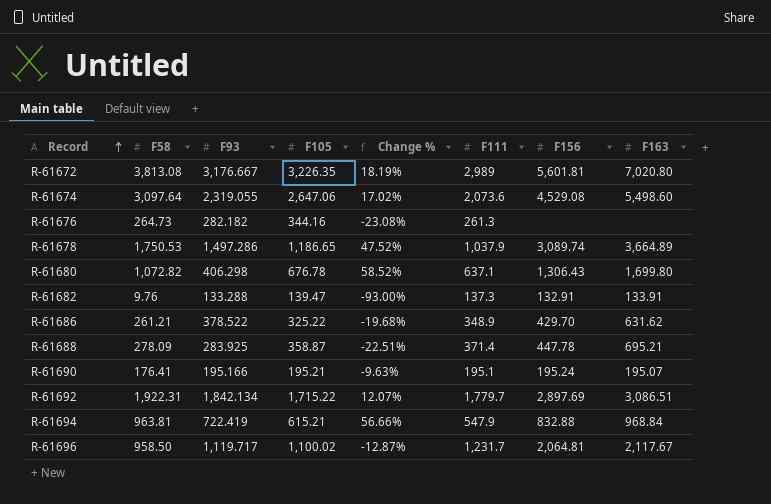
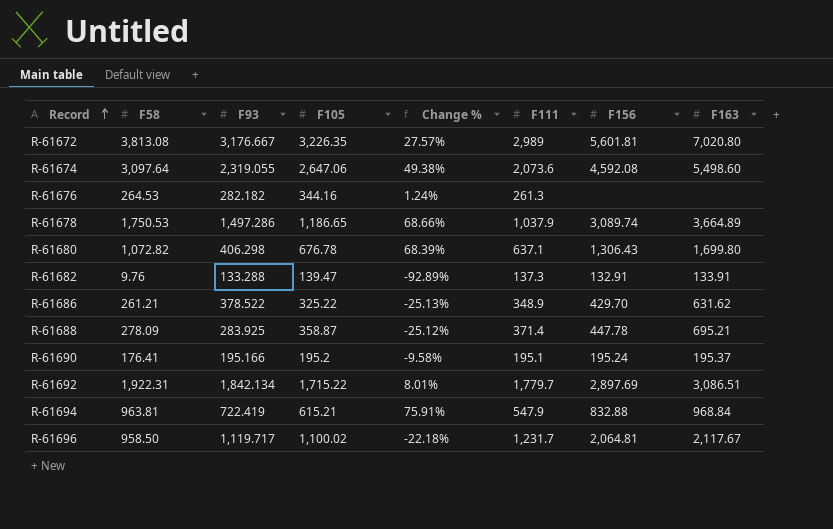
column Change % | formula: ([F58] - [F105]) / [F105] -> ([F58] - [F111]) / [F111]
R-61674 | F156: 4,529.08 -> 4,592.08
R-61676 | F58: 264.73 -> 264.53
R-61690 | F105: 195.21 -> 195.2
R-61690 | F163: 195.07 -> 195.37

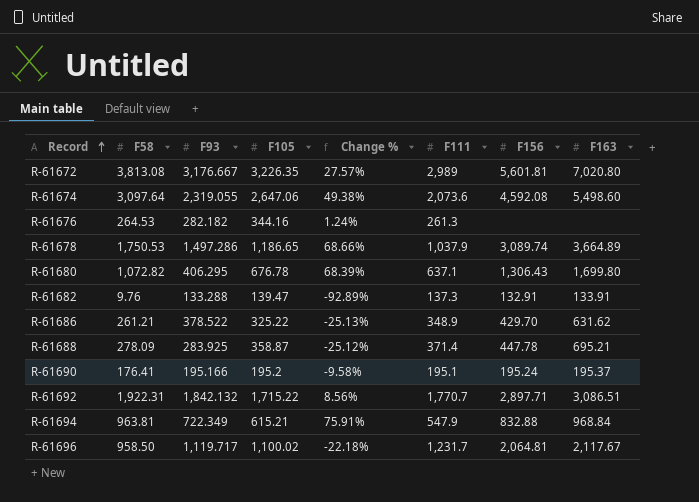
R-61680 | F93: 406.298 -> 406.295
R-61692 | F93: 1,842.134 -> 1,842.132
R-61692 | Change %: 8.01% -> 8.56%
R-61692 | F111: 1,779.7 -> 1,770.7
R-61692 | F156: 2,897.69 -> 2,897.71
R-61694 | F93: 722.419 -> 722.349

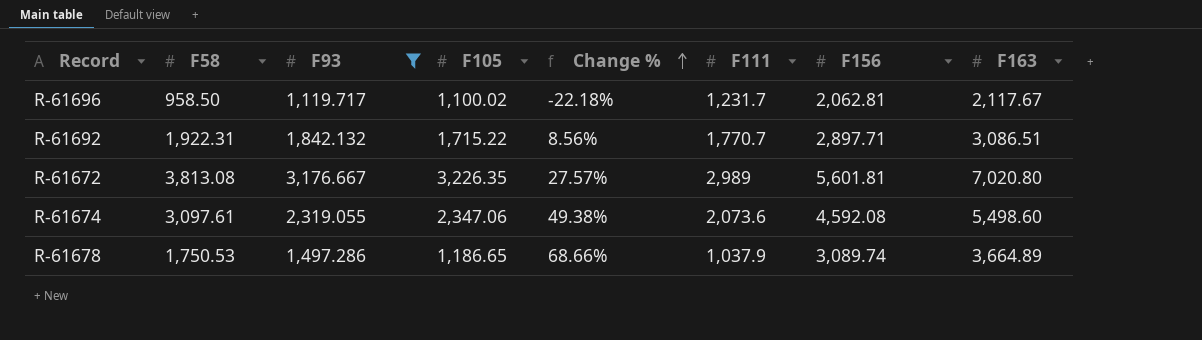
filter: none -> F93 >= 1,119.717
row order: Record ascending -> Change % ascending
R-61696 | F156: 2,064.81 -> 2,062.81
R-61674 | F58: 3,097.64 -> 3,097.61
R-61674 | F105: 2,647.06 -> 2,347.06

